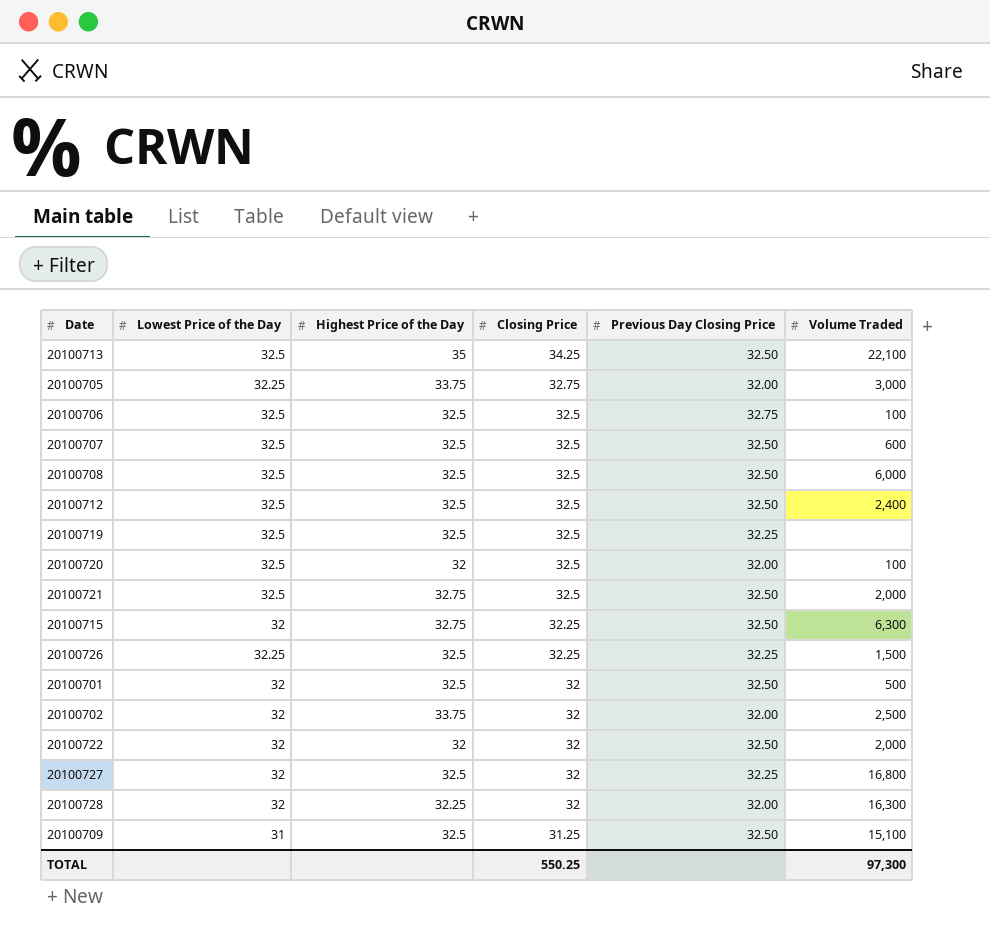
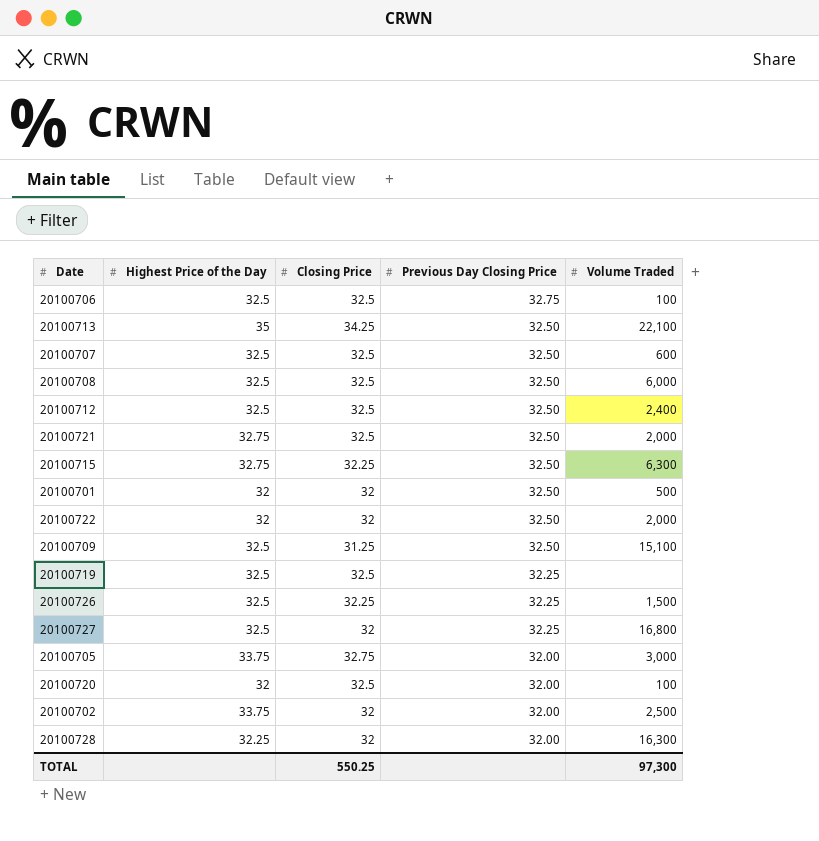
row order: Closing Price descending -> Previous Day Closing Price descending
column Lowest Price of the Day | position: 2 -> none
20100701 | Highest Price of the Day: 32.5 -> 32

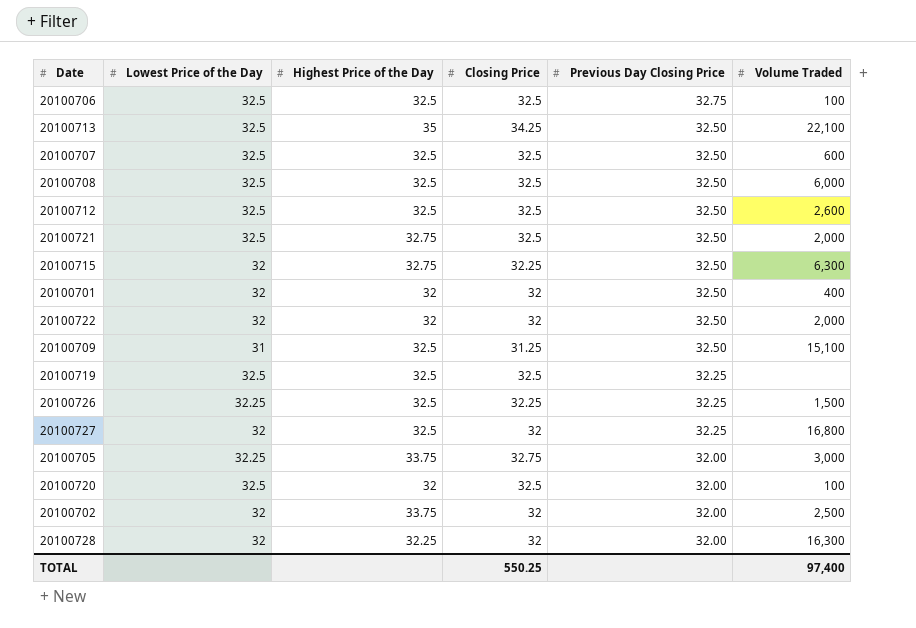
column Lowest Price of the Day | position: none -> 2
20100712 | Volume Traded: 2,400 -> 2,600
20100701 | Volume Traded: 500 -> 400
TOTAL | Volume Traded: 97,300 -> 97,400

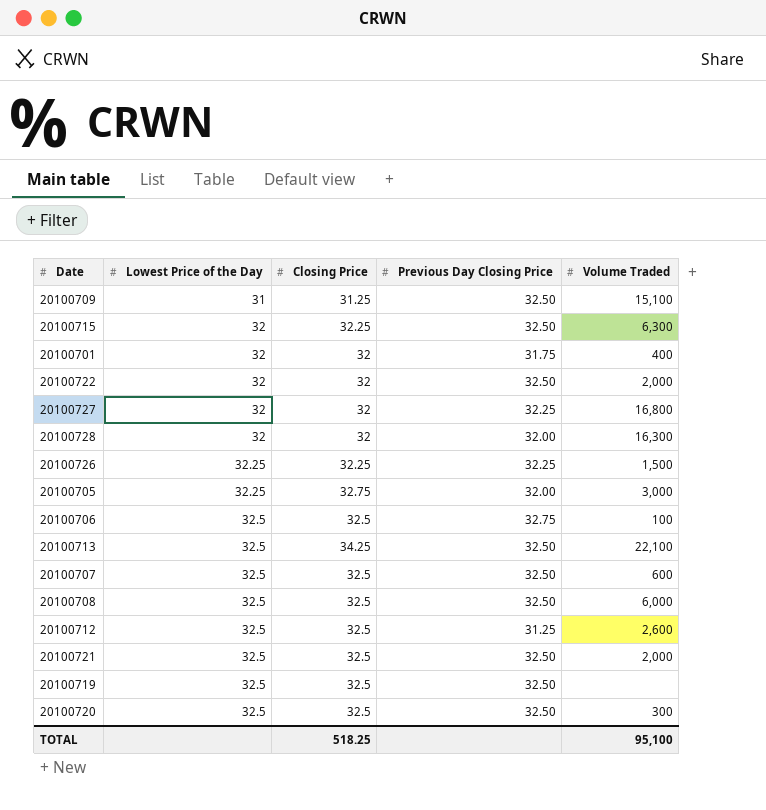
row order: Previous Day Closing Price descending -> Lowest Price of the Day ascending
column Highest Price of the Day | position: 3 -> none
row 20100702: 32 | 33.75 | 32 | 32.00 | 2,500 -> none
20100701 | Previous Day Closing Price: 32.50 -> 31.75
20100712 | Previous Day Closing Price: 32.50 -> 31.25
20100719 | Previous Day Closing Price: 32.25 -> 32.50
20100720 | Previous Day Closing Price: 32.00 -> 32.50
20100720 | Volume Traded: 100 -> 300
TOTAL | Closing Price: 550.25 -> 518.25
TOTAL | Volume Traded: 97,400 -> 95,100

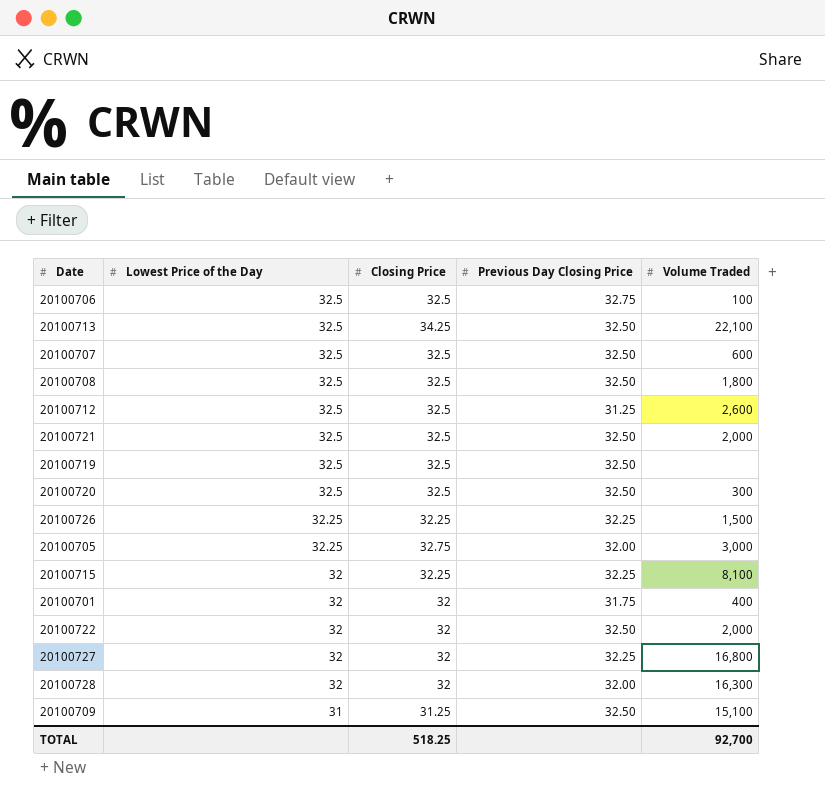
row order: Lowest Price of the Day ascending -> Lowest Price of the Day descending
20100708 | Volume Traded: 6,000 -> 1,800
20100715 | Previous Day Closing Price: 32.50 -> 32.25
20100715 | Volume Traded: 6,300 -> 8,100
TOTAL | Volume Traded: 95,100 -> 92,700

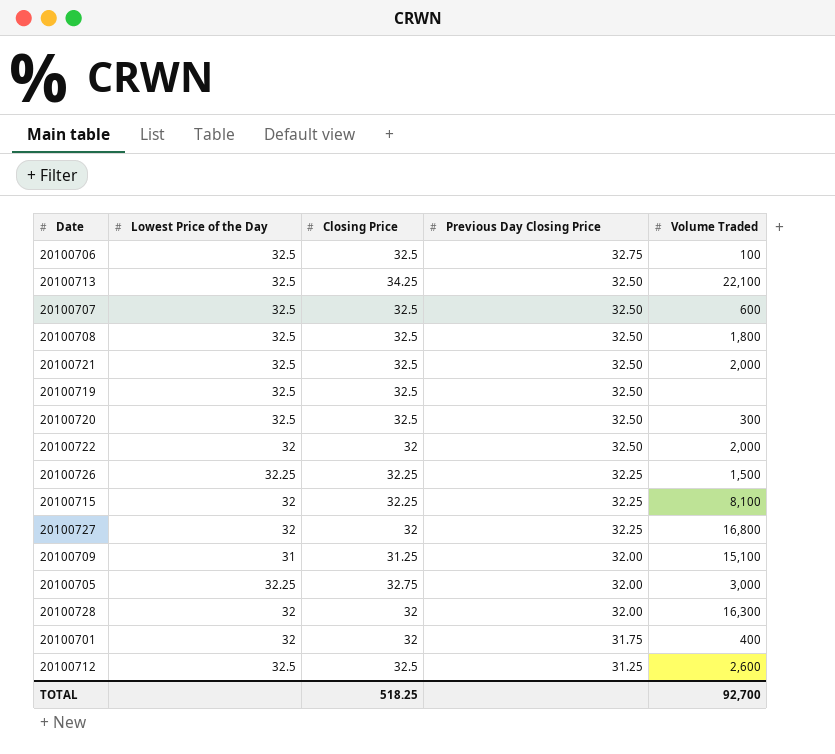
row order: Lowest Price of the Day descending -> Previous Day Closing Price descending
20100709 | Previous Day Closing Price: 32.50 -> 32.00

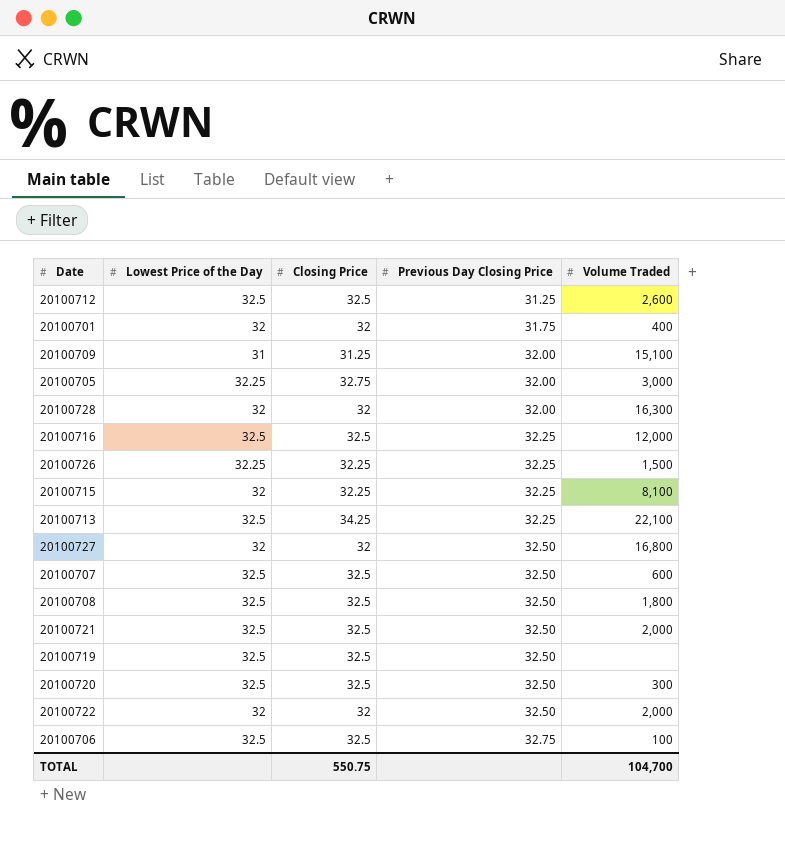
row order: Previous Day Closing Price descending -> Previous Day Closing Price ascending
row 20100716: none -> 32.5 | 32.5 | 32.25 | 12,000
20100713 | Previous Day Closing Price: 32.50 -> 32.25
20100727 | Previous Day Closing Price: 32.25 -> 32.50
TOTAL | Closing Price: 518.25 -> 550.75
TOTAL | Volume Traded: 92,700 -> 104,700

